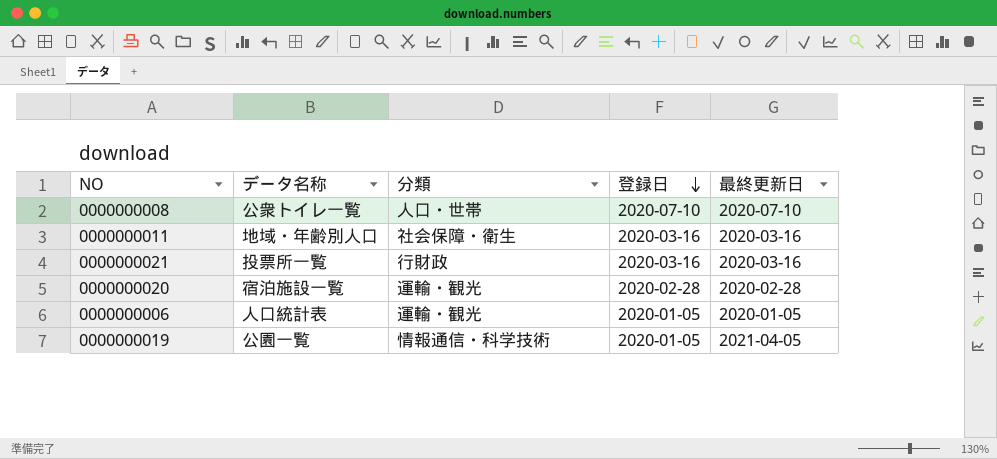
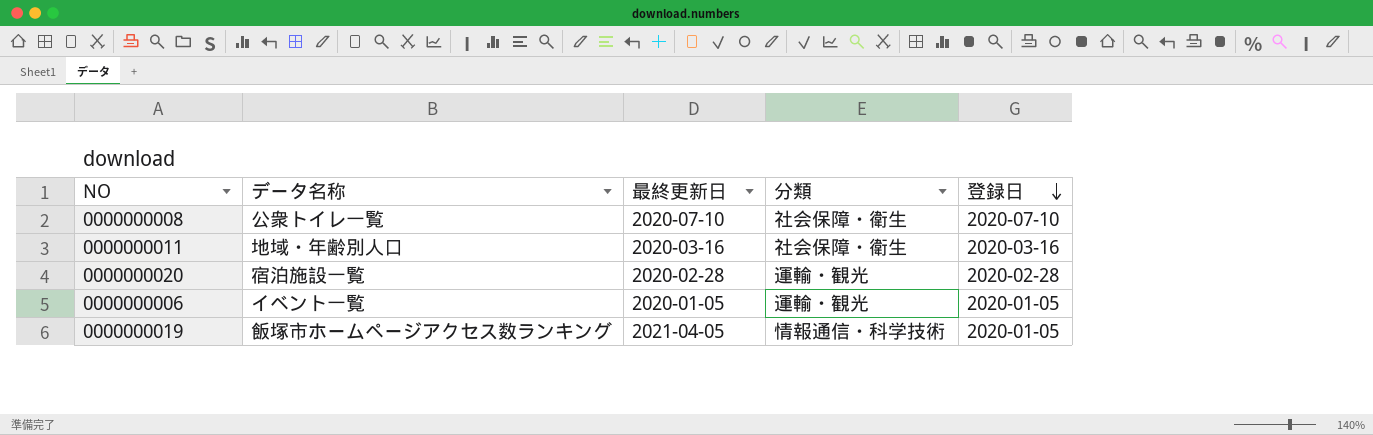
column 最終更新日 | position: 5 -> 3
row 0000000021: 投票所一覧 | 行財政 | 2020-03-16 | 2020-03-16 -> none
0000000008 | 分類: 人口・世帯 -> 社会保障・衛生
0000000006 | データ名称: 人口統計表 -> イベント一覧
0000000019 | データ名称: 公園一覧 -> 飯塚市ホームページアクセス数ランキング

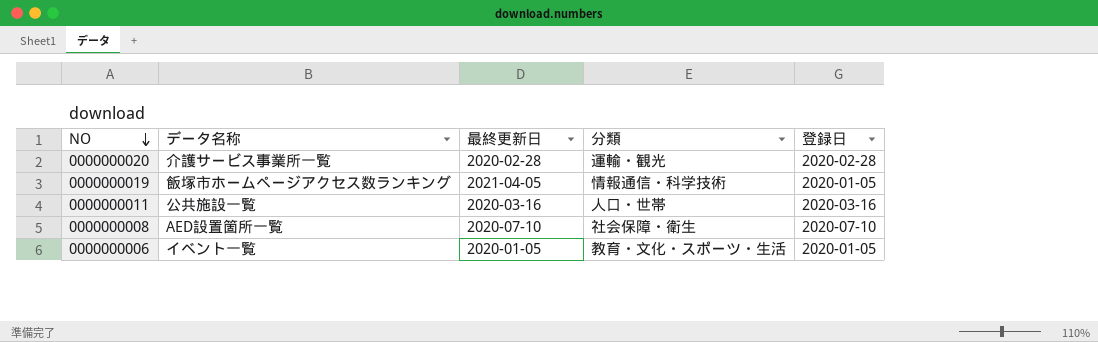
row order: 登録日 descending -> NO descending
0000000020 | データ名称: 宿泊施設一覧 -> 介護サービス事業所一覧
0000000011 | データ名称: 地域・年齢別人口 -> 公共施設一覧
0000000011 | 分類: 社会保障・衛生 -> 人口・世帯
0000000008 | データ名称: 公衆トイレ一覧 -> AED設置箇所一覧
0000000006 | 分類: 運輸・観光 -> 教育・文化・スポーツ・生活

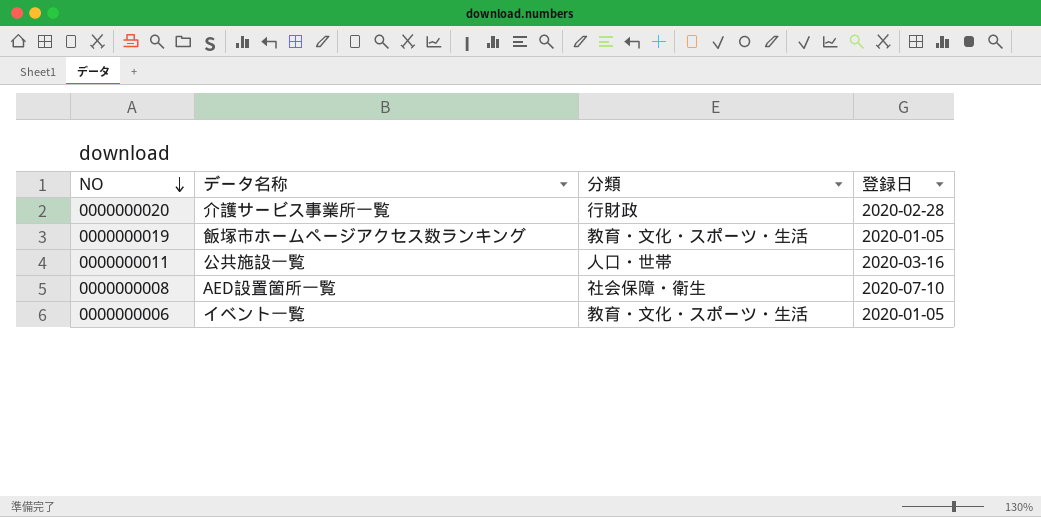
column 最終更新日 | position: 3 -> none
0000000020 | 分類: 運輸・観光 -> 行財政
0000000019 | 分類: 情報通信・科学技術 -> 教育・文化・スポーツ・生活

